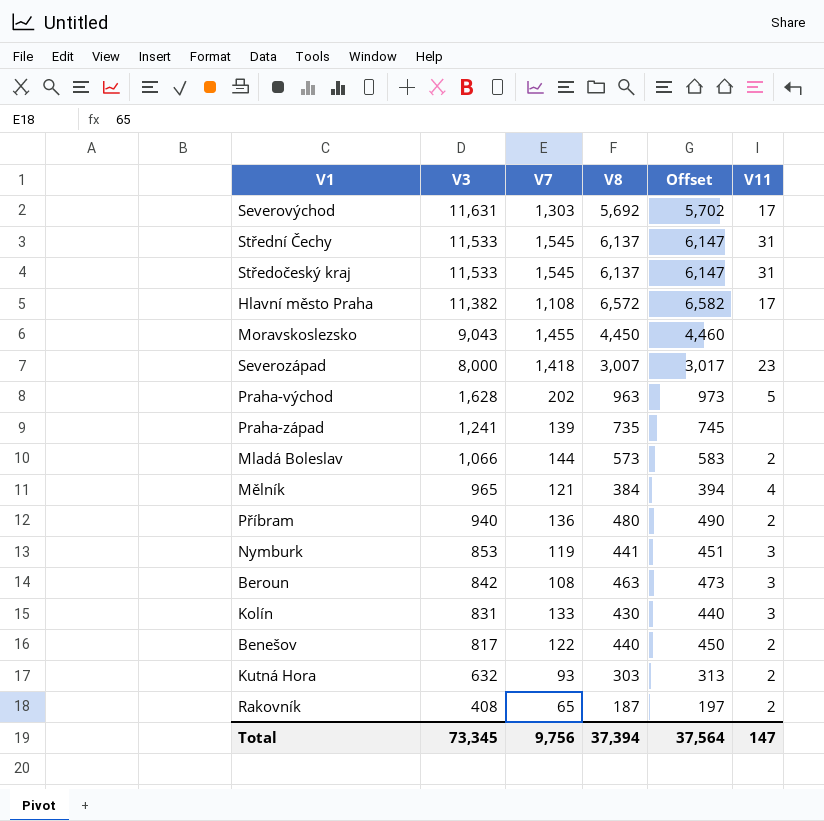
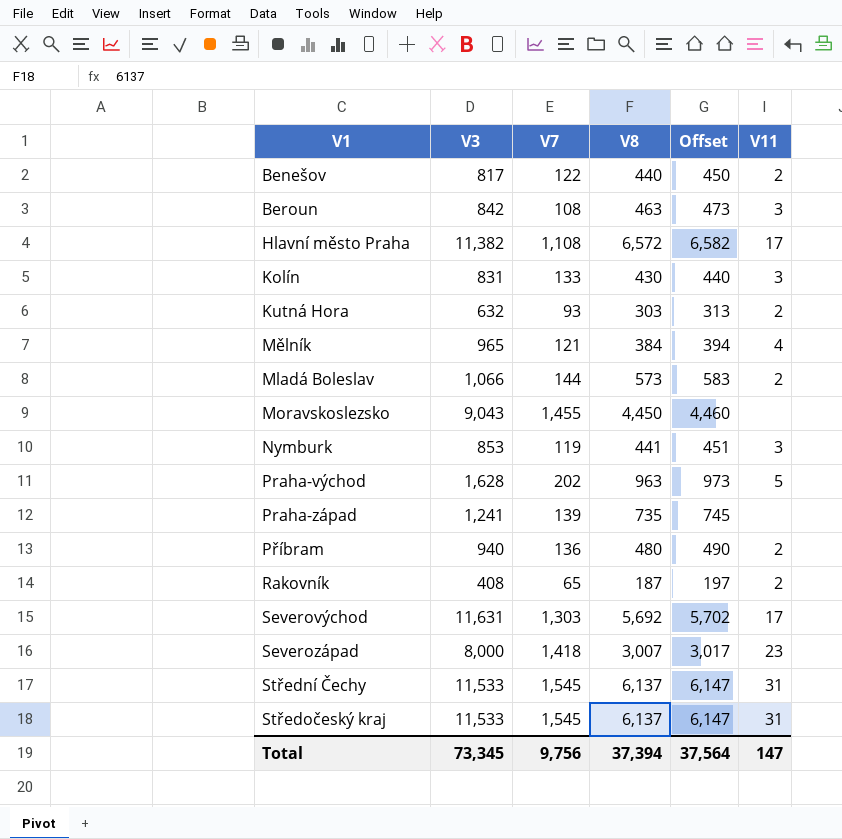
row order: V3 descending -> V1 ascending

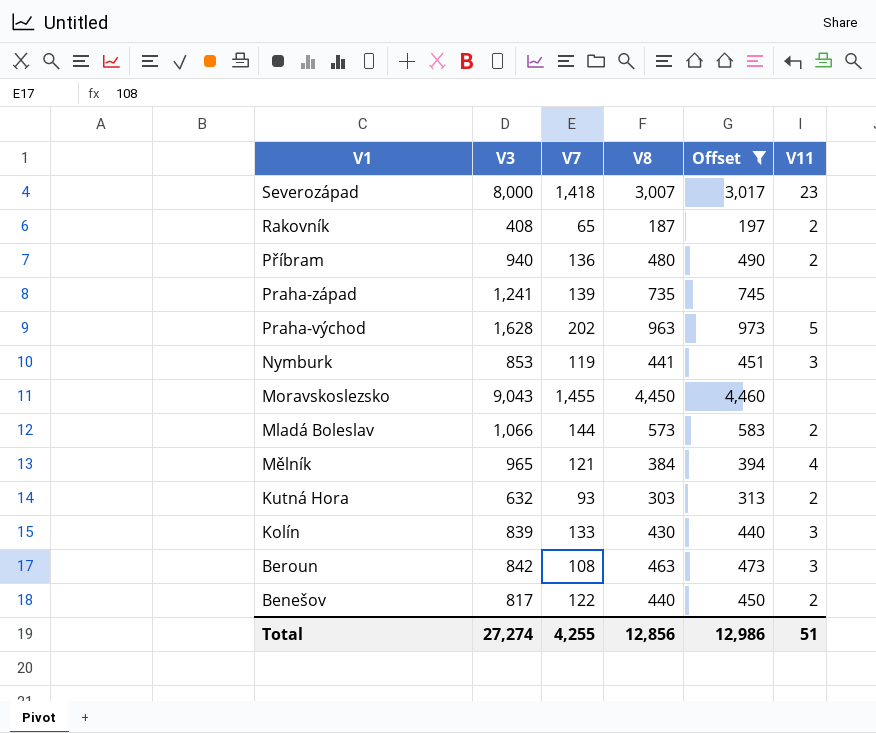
filter: none -> Offset <= 4,460
row order: V1 ascending -> V1 descending
Kolín | V3: 831 -> 839
Total | V3: 73,345 -> 27,274
Total | V7: 9,756 -> 4,255
Total | V8: 37,394 -> 12,856
Total | Offset: 37,564 -> 12,986
Total | V11: 147 -> 51

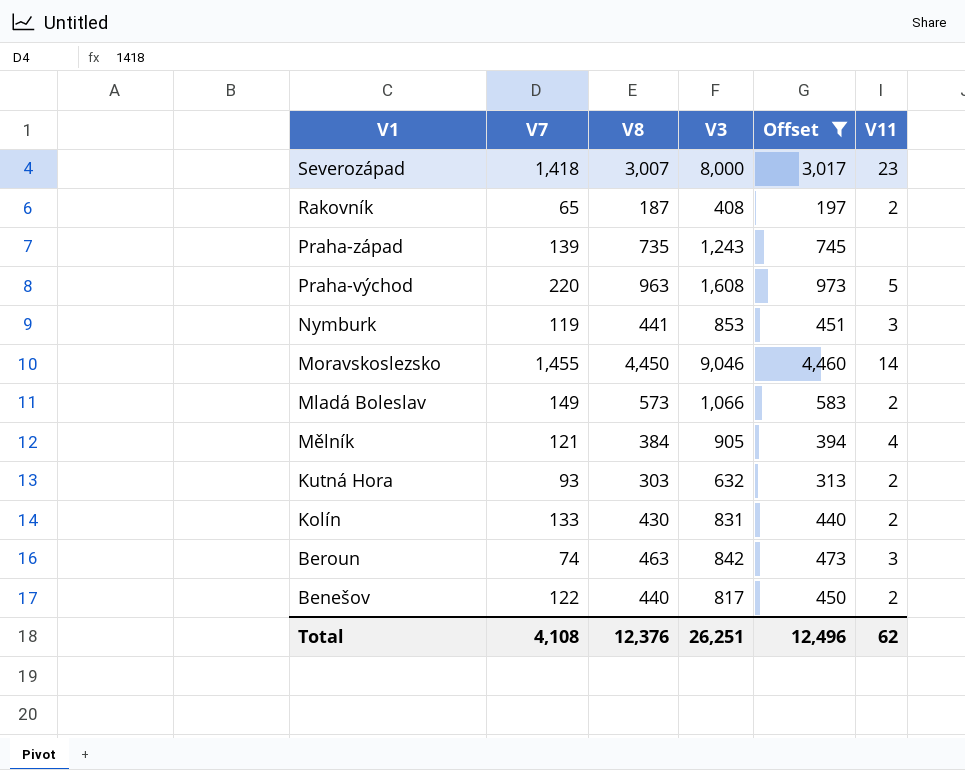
column V3 | position: 2 -> 4
row Příbram: 940 | 136 | 480 | 490 | 2 -> none
Praha-západ | V3: 1,241 -> 1,243
Praha-východ | V7: 202 -> 220
Praha-východ | V3: 1,628 -> 1,608
Moravskoslezsko | V3: 9,043 -> 9,046
Moravskoslezsko | V11: none -> 14
Mladá Boleslav | V7: 144 -> 149
Mělník | V3: 965 -> 905
Kolín | V3: 839 -> 831
Kolín | V11: 3 -> 2
Beroun | V7: 108 -> 74
Total | V7: 4,255 -> 4,108
Total | V8: 12,856 -> 12,376
Total | V3: 27,274 -> 26,251
Total | Offset: 12,986 -> 12,496
Total | V11: 51 -> 62

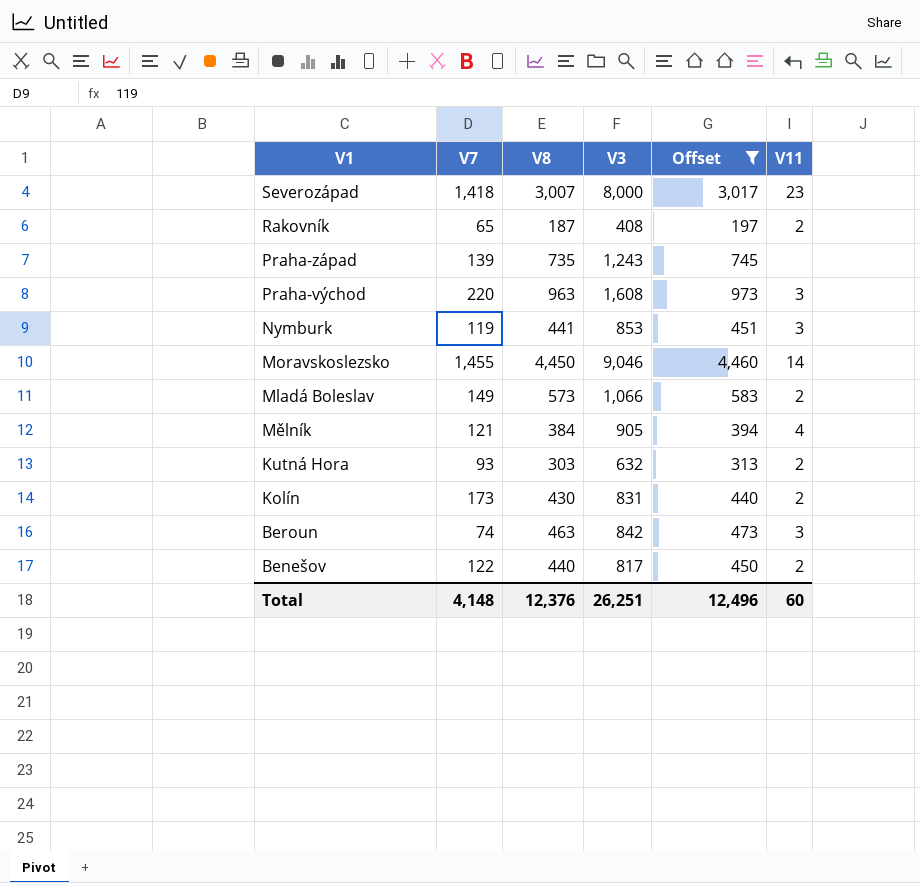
Praha-východ | V11: 5 -> 3
Kolín | V7: 133 -> 173
Total | V7: 4,108 -> 4,148
Total | V11: 62 -> 60

